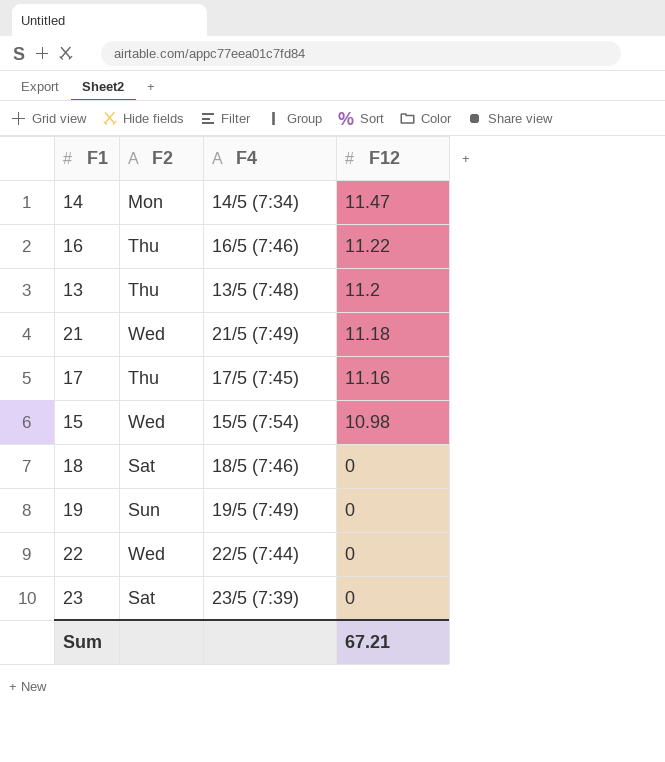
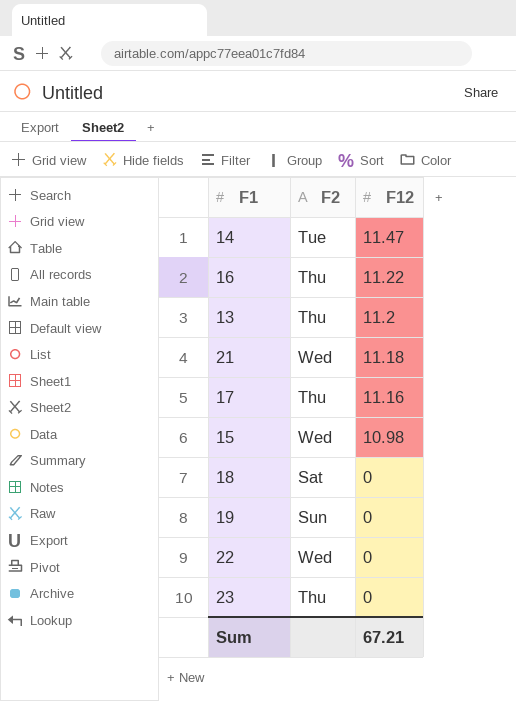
column F4 | position: 3 -> none
14 | F2: Mon -> Tue
23 | F2: Sat -> Thu

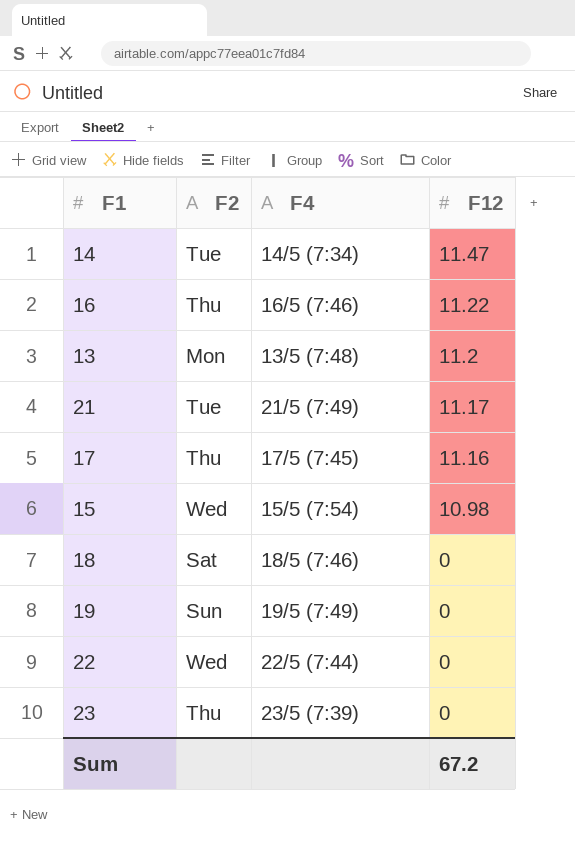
column F4 | position: none -> 3
13 | F2: Thu -> Mon
21 | F2: Wed -> Tue
21 | F12: 11.18 -> 11.17
Sum | F12: 67.21 -> 67.2

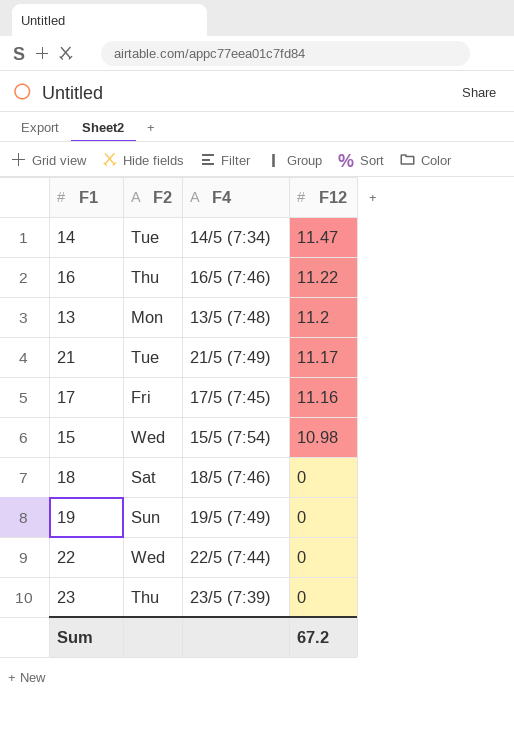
17 | F2: Thu -> Fri

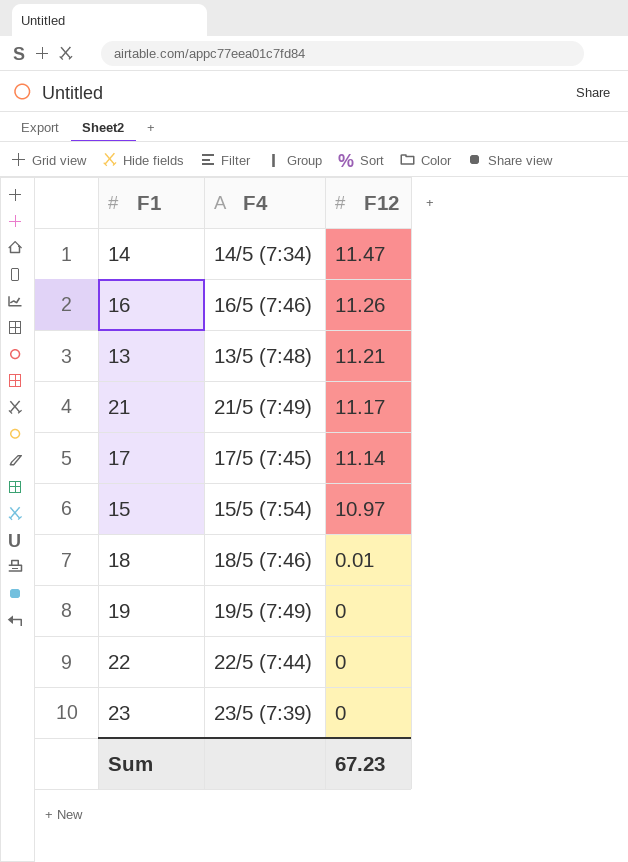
column F2 | position: 2 -> none
16 | F12: 11.22 -> 11.26
13 | F12: 11.2 -> 11.21
17 | F12: 11.16 -> 11.14
15 | F12: 10.98 -> 10.97
18 | F12: 0 -> 0.01
Sum | F12: 67.2 -> 67.23

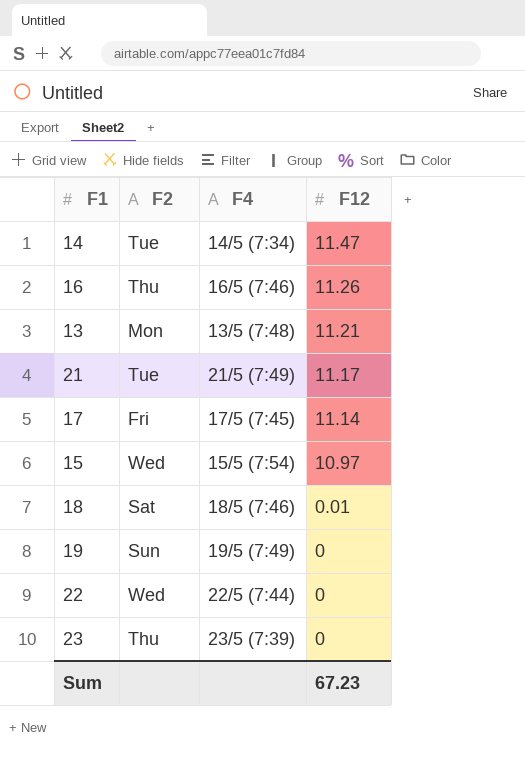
column F2 | position: none -> 2

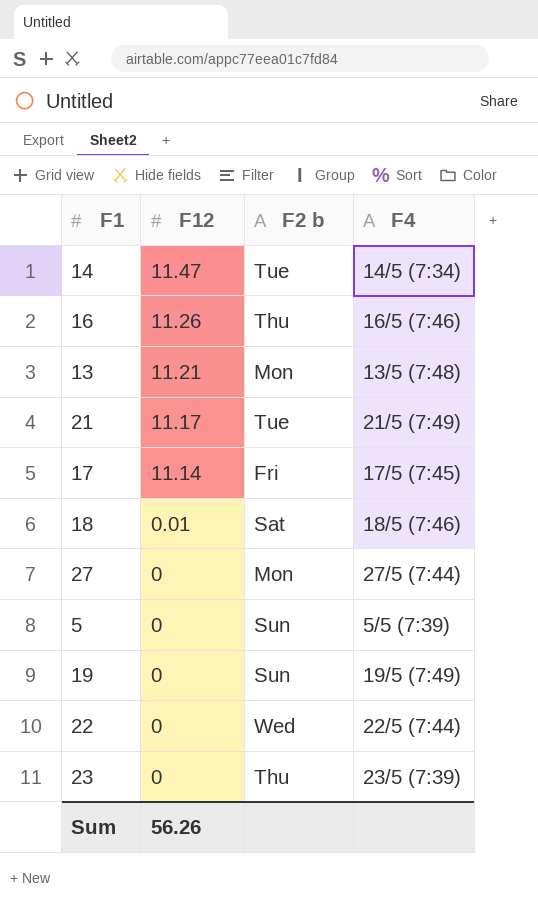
column F12 | position: 4 -> 2
column name: F2 -> F2 b
row 15: Wed | 15/5 (7:54) | 10.97 -> none
row 27: none -> 0 | Mon | 27/5 (7:44)
row 5: none -> 0 | Sun | 5/5 (7:39)
Sum | F12: 67.23 -> 56.26

